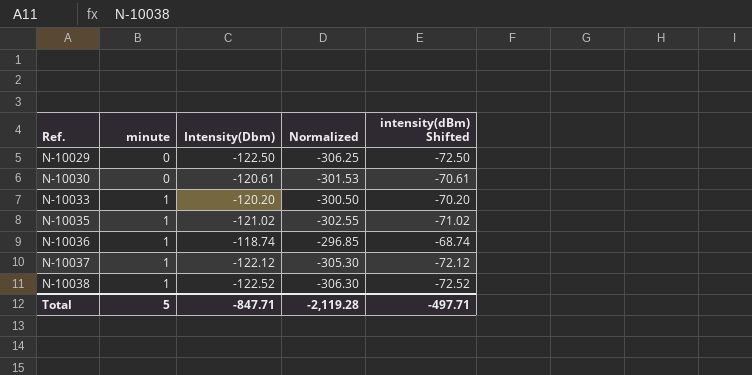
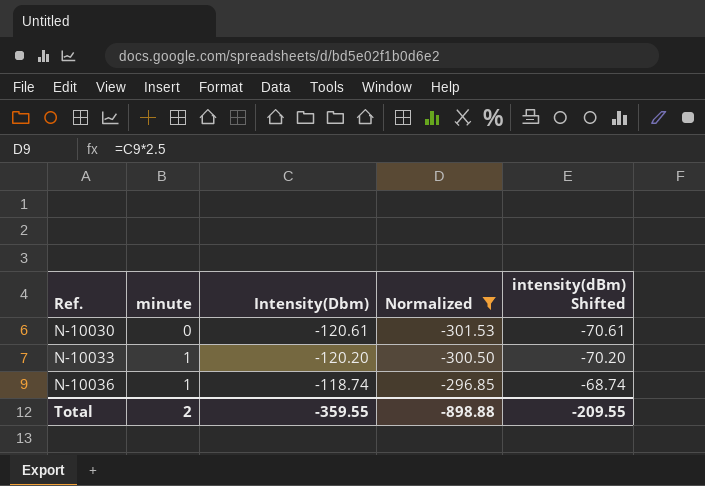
filter: none -> Normalized >= -301.53
Total | minute: 5 -> 2
Total | Intensity(Dbm): -847.71 -> -359.55
Total | Normalized: -2,119.28 -> -898.88
Total | intensity(dBm) Shifted: -497.71 -> -209.55

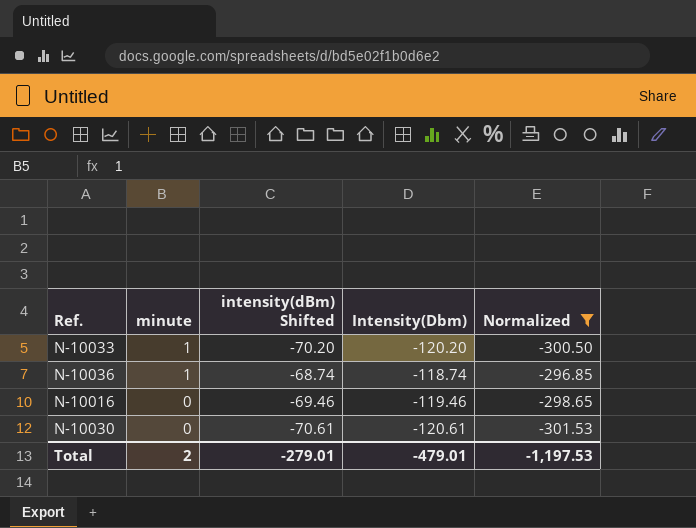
row order: Ref. ascending -> minute descending
column intensity(dBm) Shifted | position: 5 -> 3
row N-10016: none -> 0 | -69.46 | -119.46 | -298.65
Total | intensity(dBm) Shifted: -209.55 -> -279.01
Total | Intensity(Dbm): -359.55 -> -479.01
Total | Normalized: -898.88 -> -1,197.53

